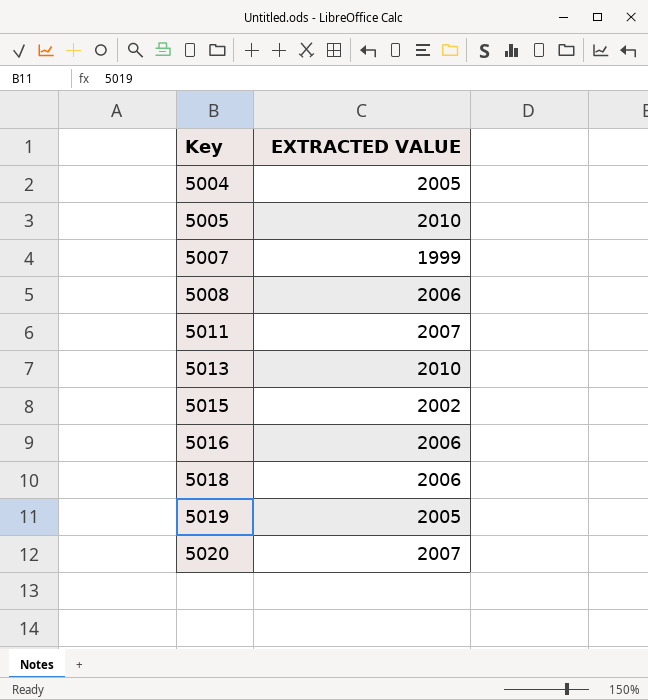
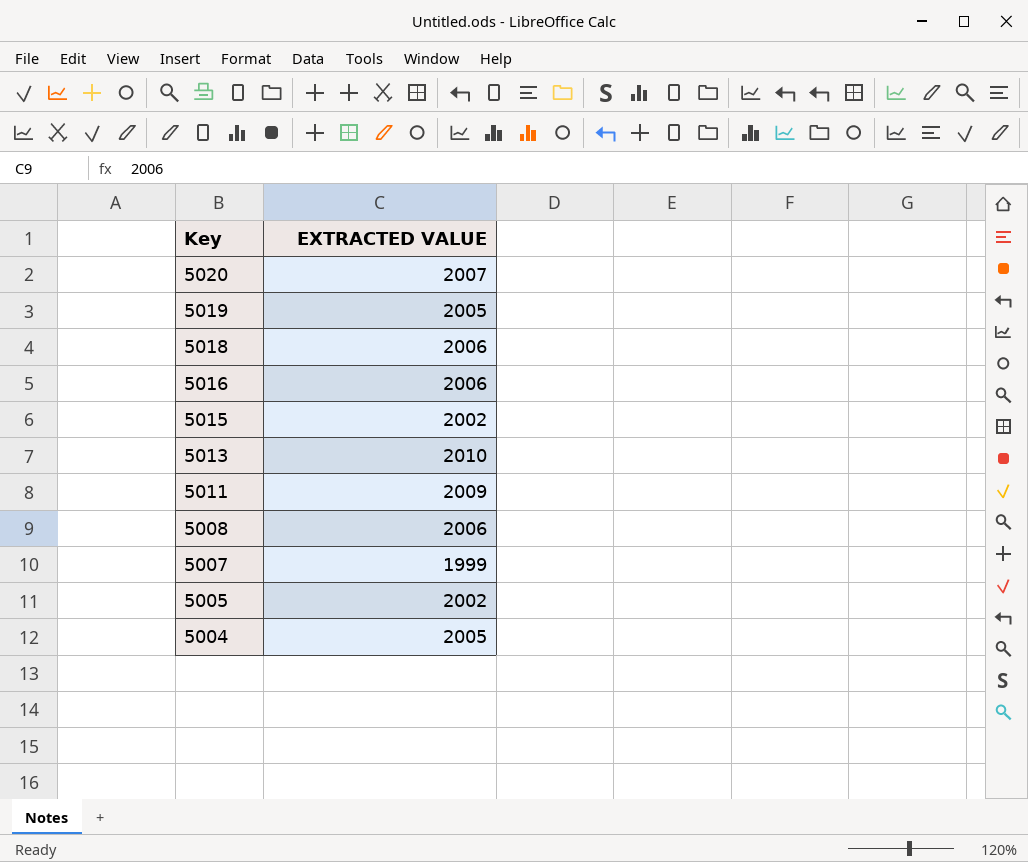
row order: Key ascending -> Key descending
5011 | EXTRACTED VALUE: 2007 -> 2009
5005 | EXTRACTED VALUE: 2010 -> 2002

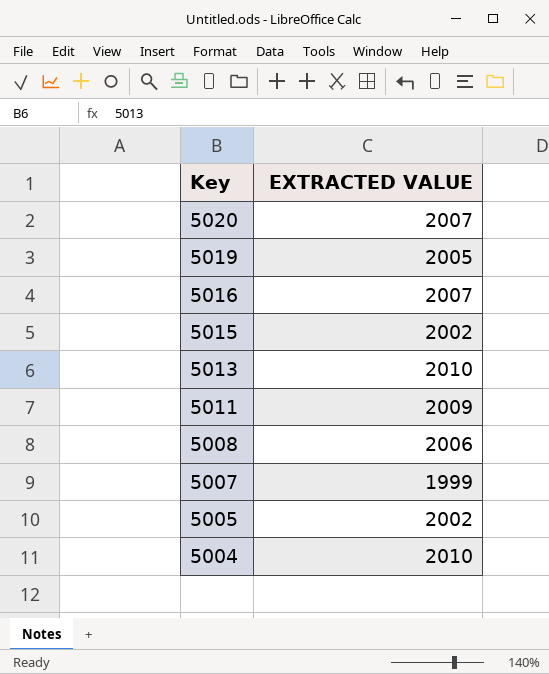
row 5018: 2006 -> none
5016 | EXTRACTED VALUE: 2006 -> 2007
5004 | EXTRACTED VALUE: 2005 -> 2010

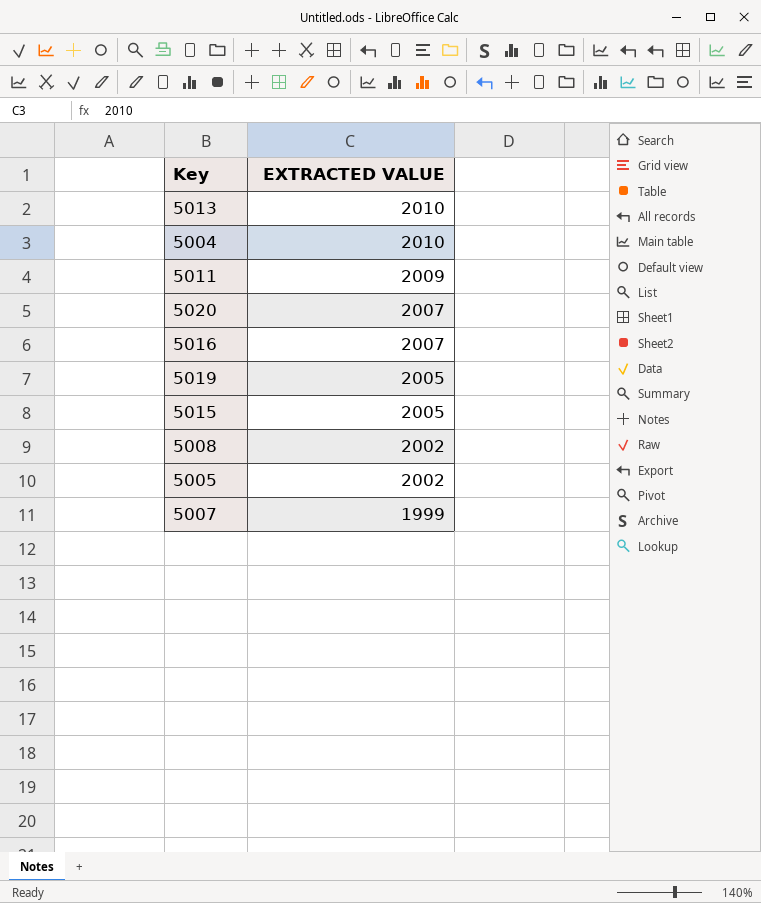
row order: Key descending -> EXTRACTED VALUE descending
5015 | EXTRACTED VALUE: 2002 -> 2005
5008 | EXTRACTED VALUE: 2006 -> 2002

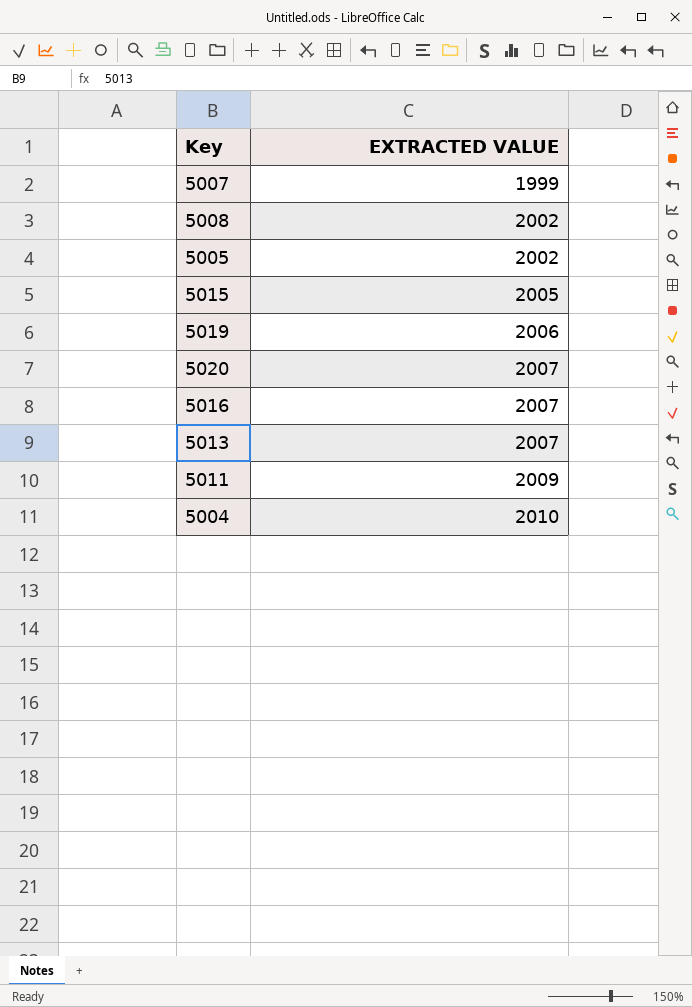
row order: EXTRACTED VALUE descending -> EXTRACTED VALUE ascending
5019 | EXTRACTED VALUE: 2005 -> 2006
5013 | EXTRACTED VALUE: 2010 -> 2007

